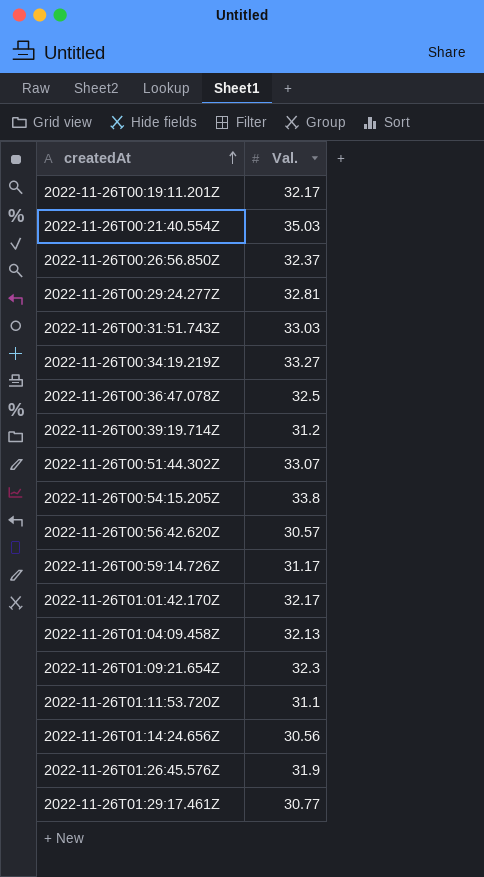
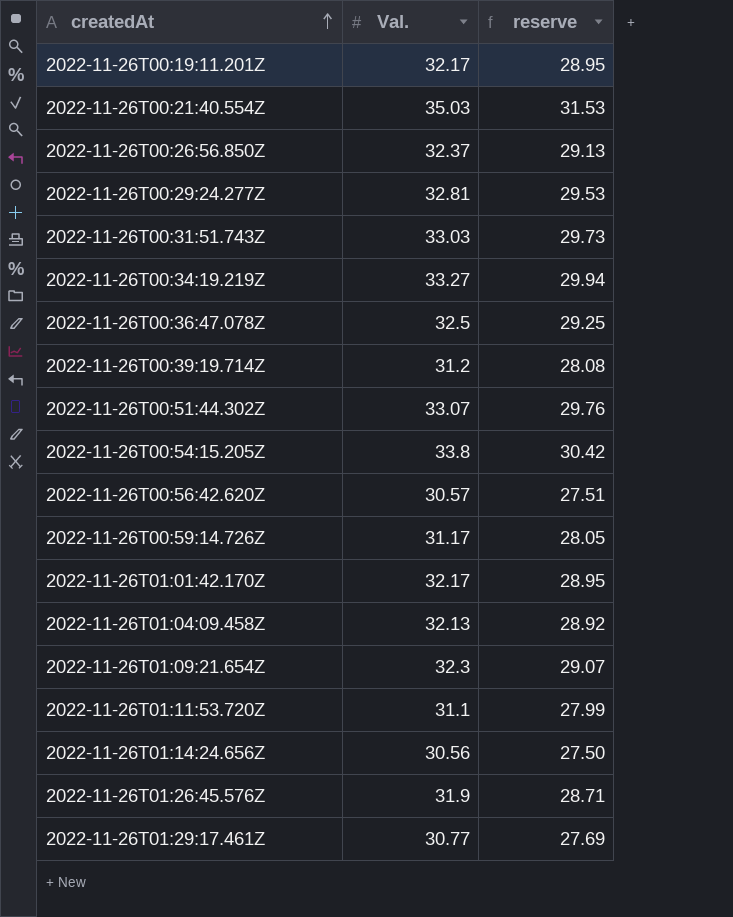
column reserve | formula: none -> [Val.] * 0.9

